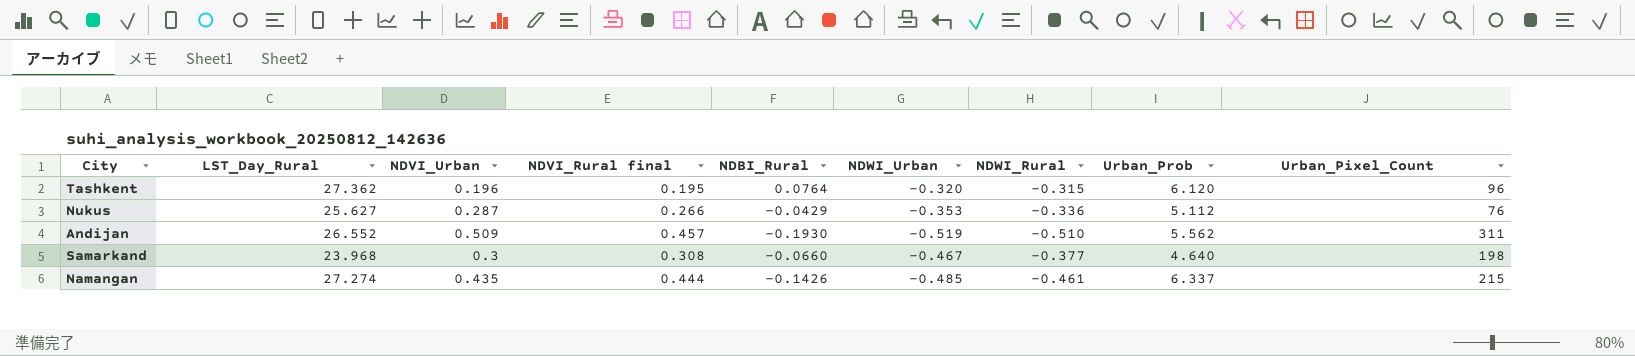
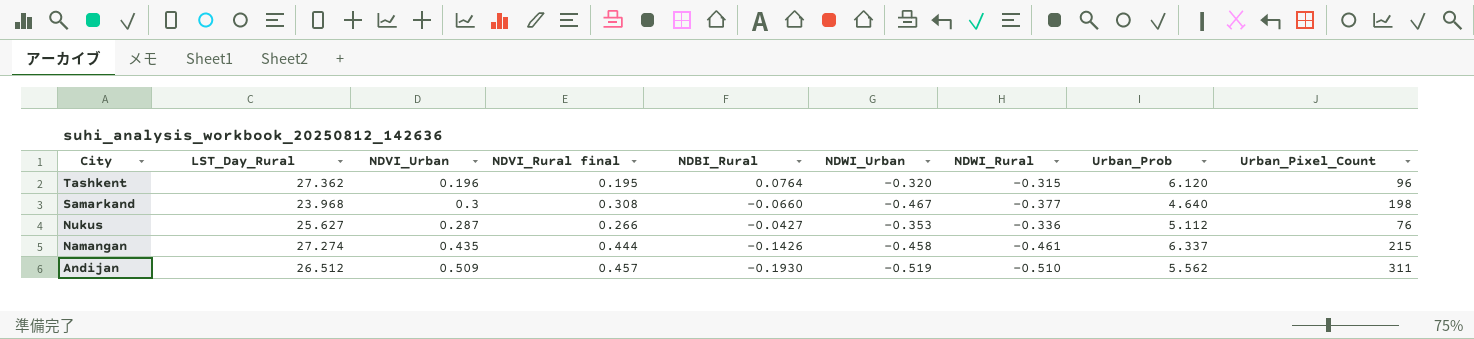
row order: none -> City descending
Nukus | NDBI_Rural: -0.0429 -> -0.0427
Namangan | NDWI_Urban: -0.485 -> -0.458
Andijan | LST_Day_Rural: 26.552 -> 26.512

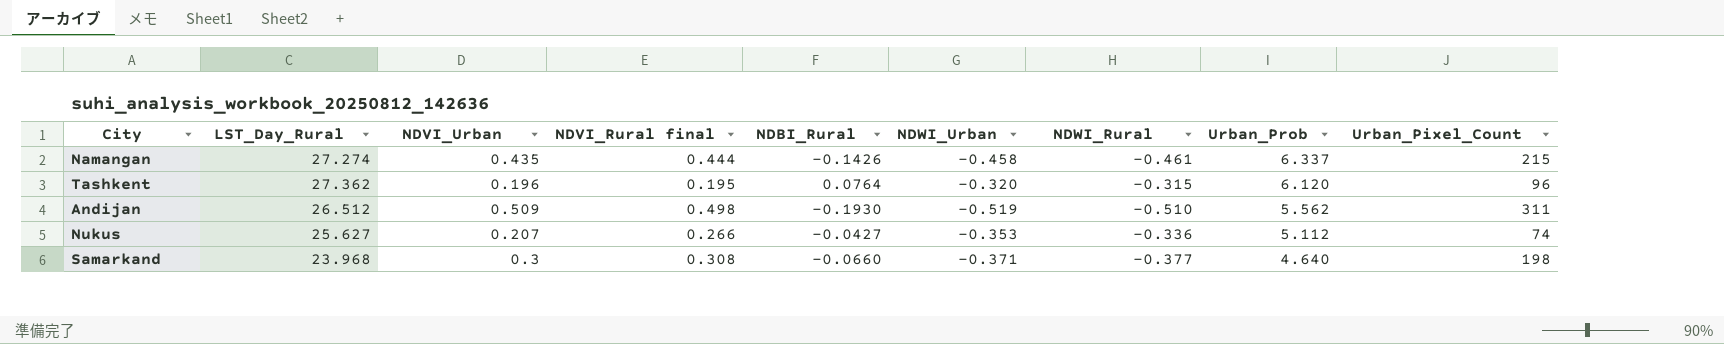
row order: City descending -> Urban_Prob descending
Andijan | NDVI_Rural final: 0.457 -> 0.498
Nukus | NDVI_Urban: 0.287 -> 0.207
Nukus | Urban_Pixel_Count: 76 -> 74
Samarkand | NDWI_Urban: -0.467 -> -0.371

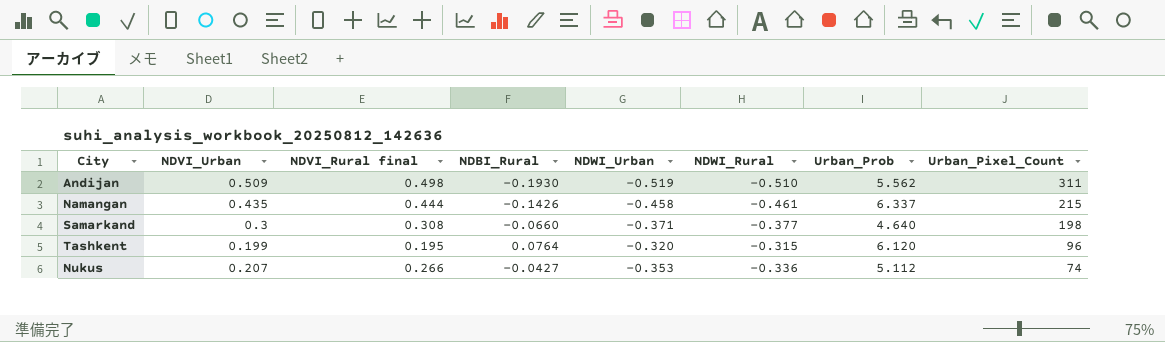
row order: Urban_Prob descending -> Urban_Pixel_Count descending
column LST_Day_Rural | position: 2 -> none
Tashkent | NDVI_Urban: 0.196 -> 0.199

